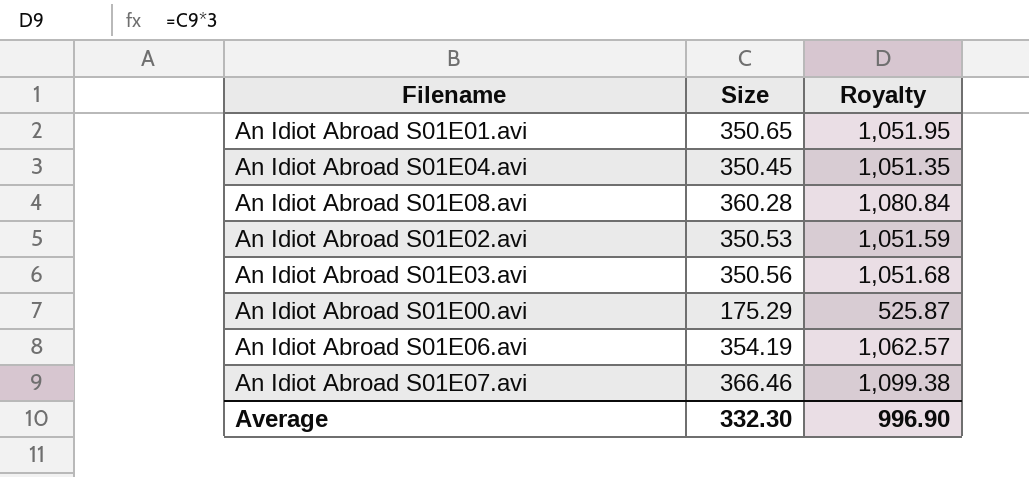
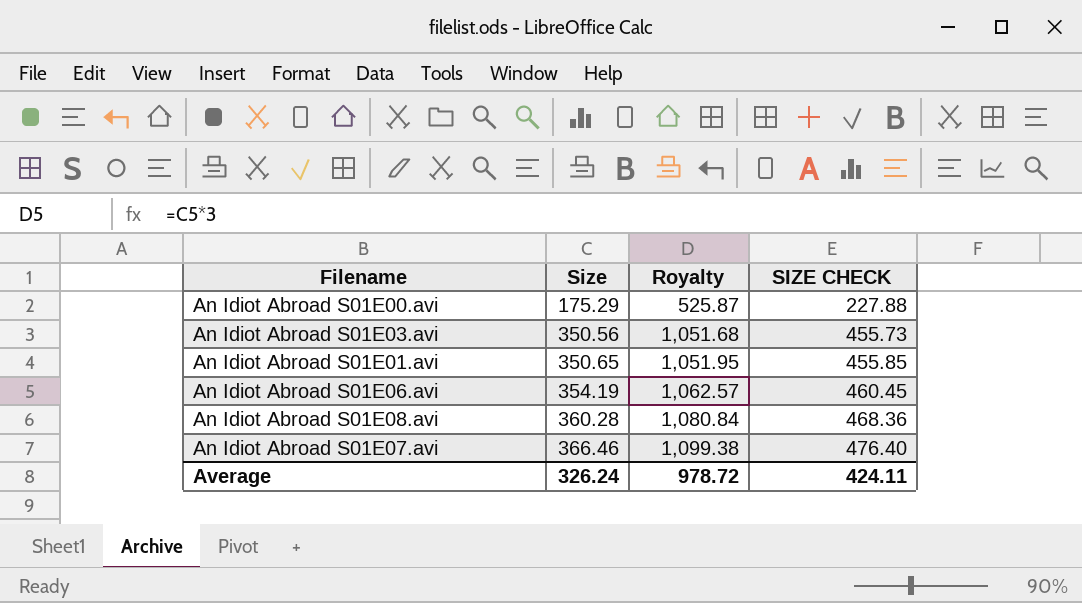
row order: none -> Size ascending
column SIZE CHECK | formula: none -> [Size] * 1.3
row An Idiot Abroad S01E04.avi: 350.45 | 1,051.35 -> none
row An Idiot Abroad S01E02.avi: 350.53 | 1,051.59 -> none
Average | Size: 332.30 -> 326.24
Average | Royalty: 996.90 -> 978.72

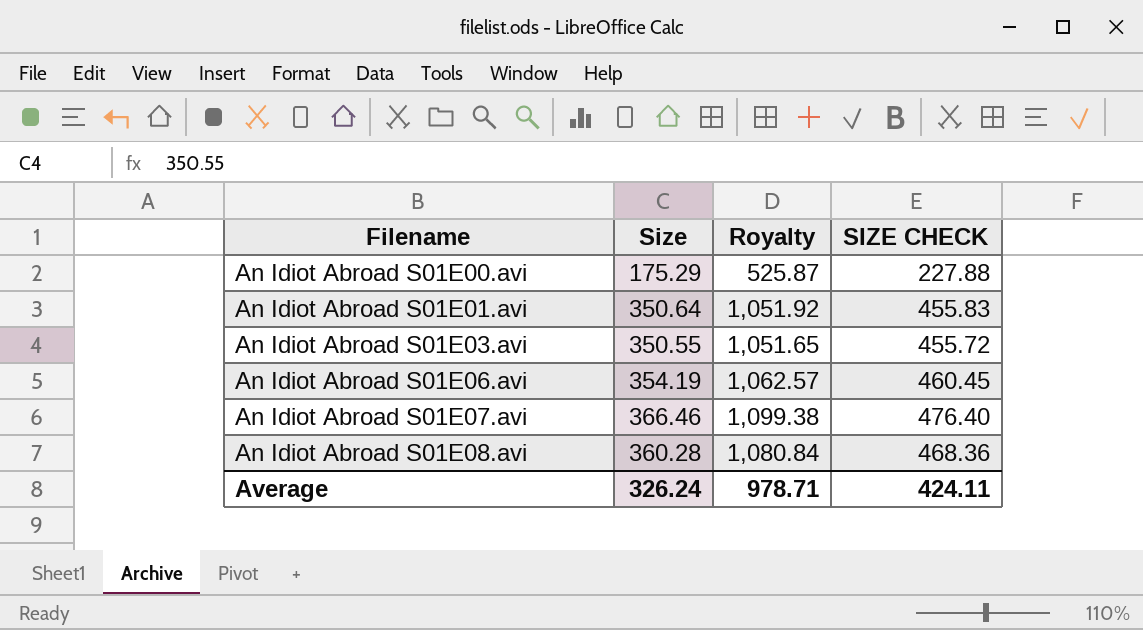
row order: Size ascending -> Filename ascending
An Idiot Abroad S01E01.avi | Size: 350.65 -> 350.64
An Idiot Abroad S01E01.avi | Royalty: 1,051.95 -> 1,051.92
An Idiot Abroad S01E01.avi | SIZE CHECK: 455.85 -> 455.83
An Idiot Abroad S01E03.avi | Size: 350.56 -> 350.55
An Idiot Abroad S01E03.avi | Royalty: 1,051.68 -> 1,051.65
An Idiot Abroad S01E03.avi | SIZE CHECK: 455.73 -> 455.72
Average | Royalty: 978.72 -> 978.71

